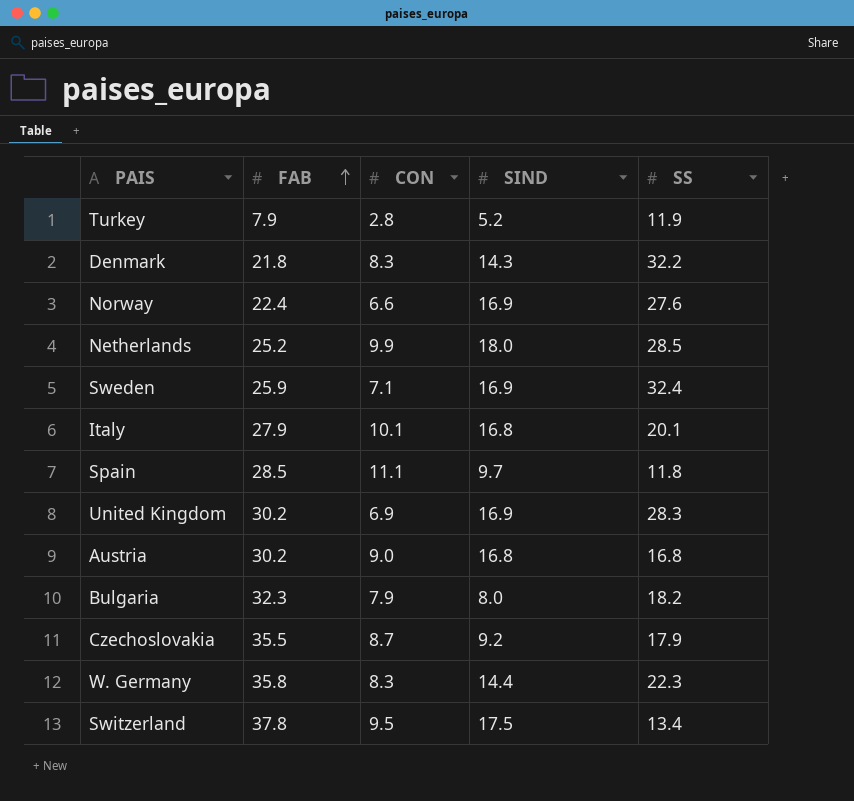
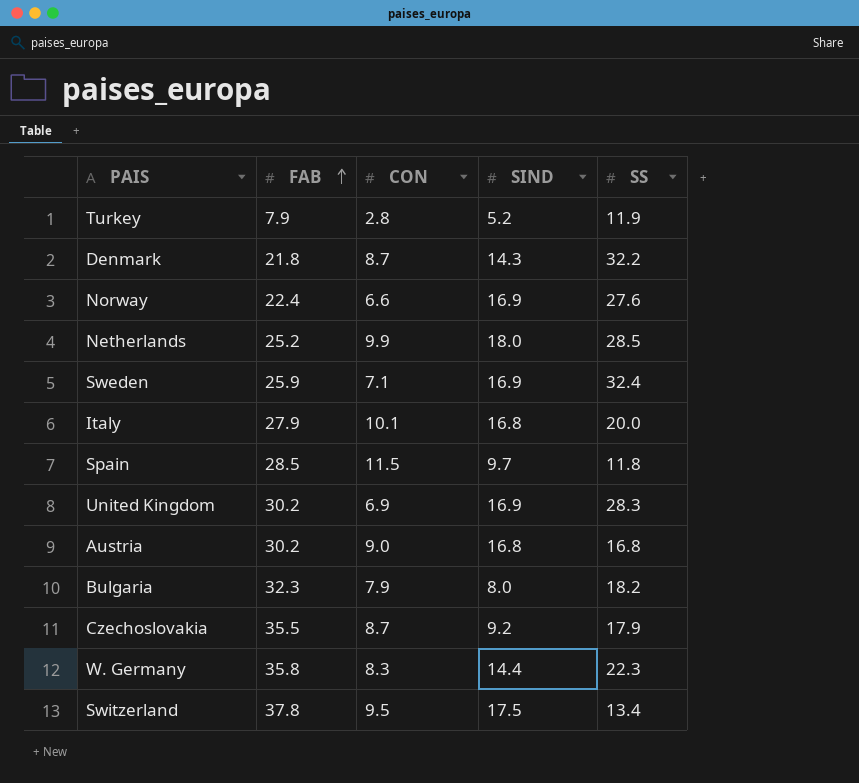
Denmark | CON: 8.3 -> 8.7
Italy | SS: 20.1 -> 20.0
Spain | CON: 11.1 -> 11.5

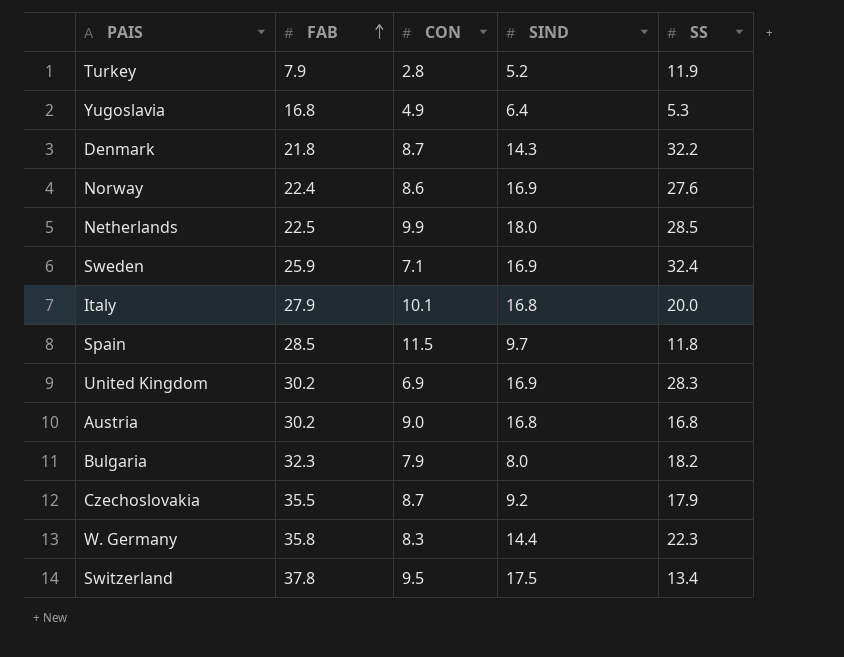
row Yugoslavia: none -> 16.8 | 4.9 | 6.4 | 5.3
Norway | CON: 6.6 -> 8.6
Netherlands | FAB: 25.2 -> 22.5

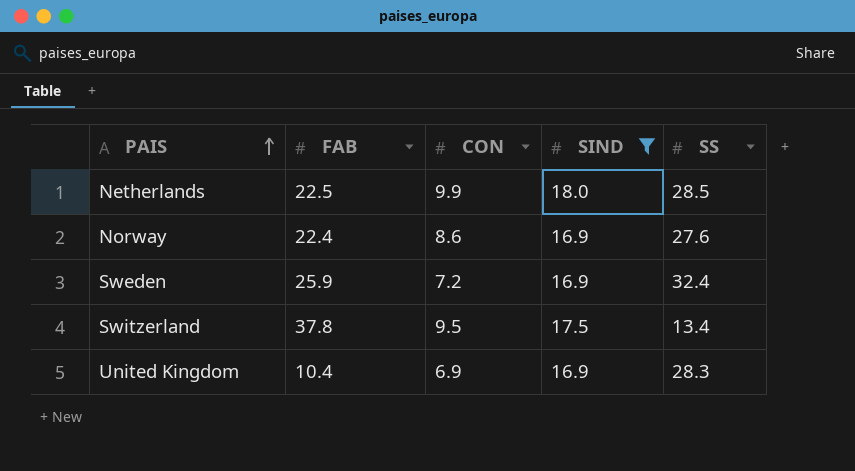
filter: none -> SIND >= 16.9
row order: FAB ascending -> PAIS ascending
Sweden | CON: 7.1 -> 7.2
United Kingdom | FAB: 30.2 -> 10.4

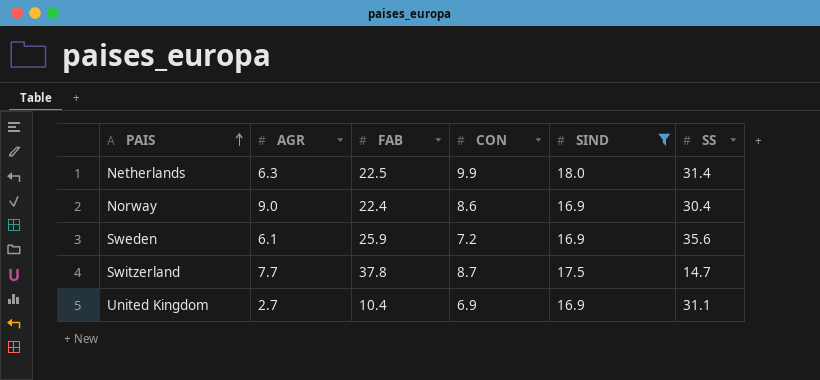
column AGR | position: none -> 2
Netherlands | SS: 28.5 -> 31.4
Norway | SS: 27.6 -> 30.4
Sweden | SS: 32.4 -> 35.6
Switzerland | CON: 9.5 -> 8.7
Switzerland | SS: 13.4 -> 14.7
United Kingdom | SS: 28.3 -> 31.1

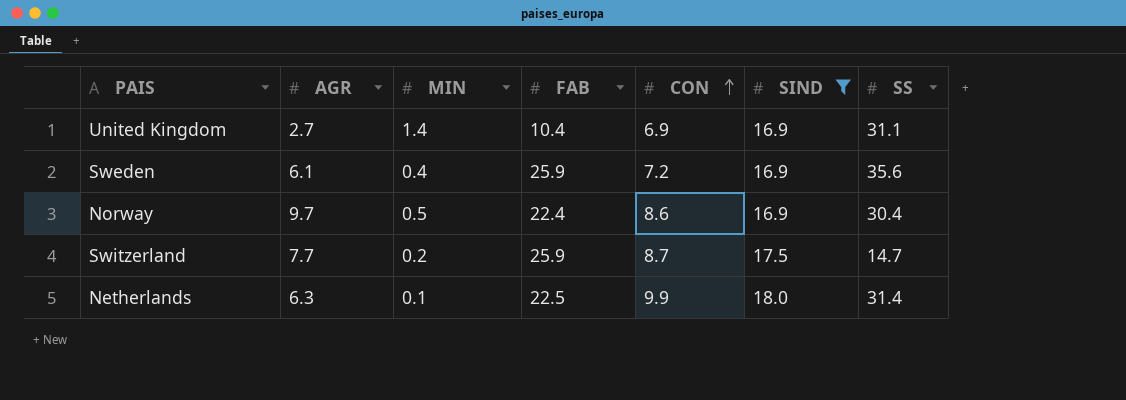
row order: PAIS ascending -> CON ascending
column MIN | position: none -> 3
Norway | AGR: 9.0 -> 9.7
Switzerland | FAB: 37.8 -> 25.9

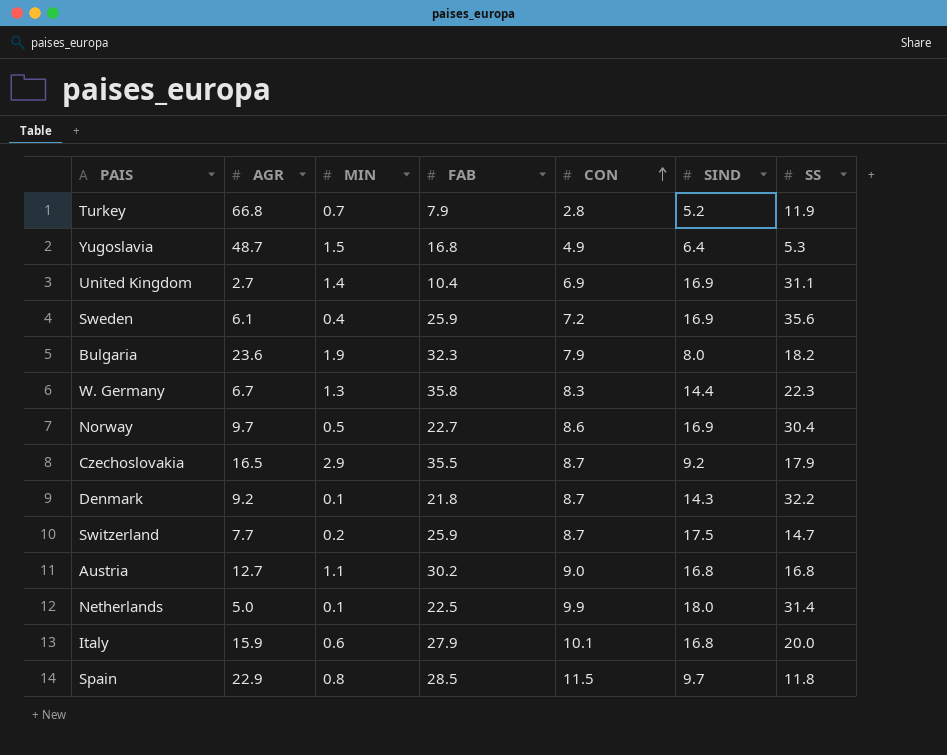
filter: SIND >= 16.9 -> none
Norway | FAB: 22.4 -> 22.7
Netherlands | AGR: 6.3 -> 5.0

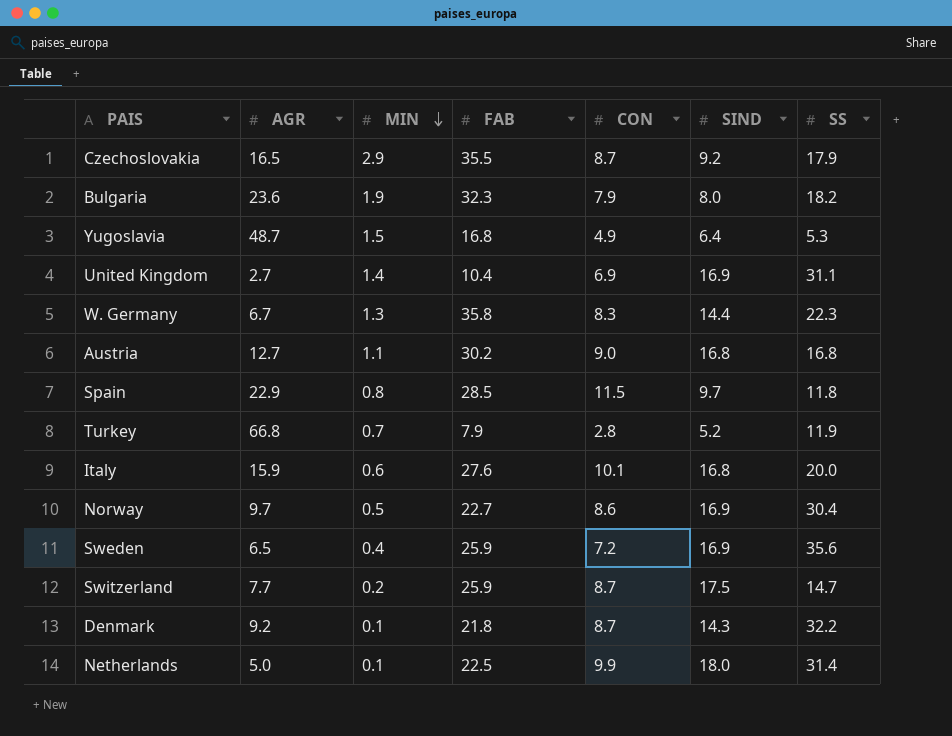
row order: CON ascending -> MIN descending
Italy | FAB: 27.9 -> 27.6
Sweden | AGR: 6.1 -> 6.5

